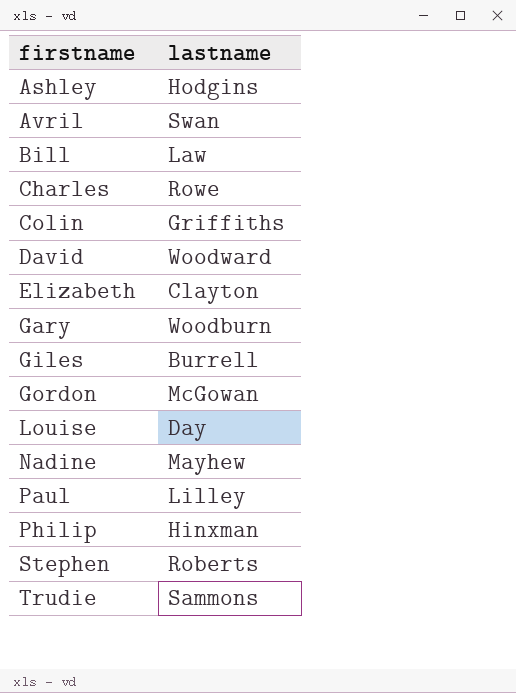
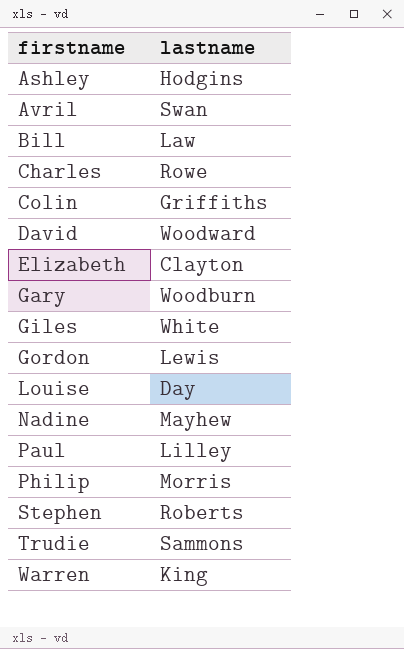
Giles | lastname: Burrell -> White
Gordon | lastname: McGowan -> Lewis
Philip | lastname: Hinxman -> Morris
row Warren: none -> King

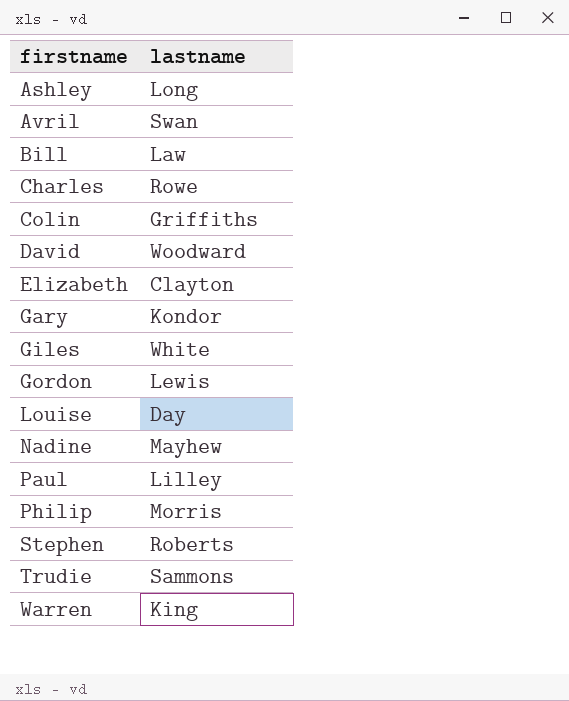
Ashley | lastname: Hodgins -> Long
Gary | lastname: Woodburn -> Kondor

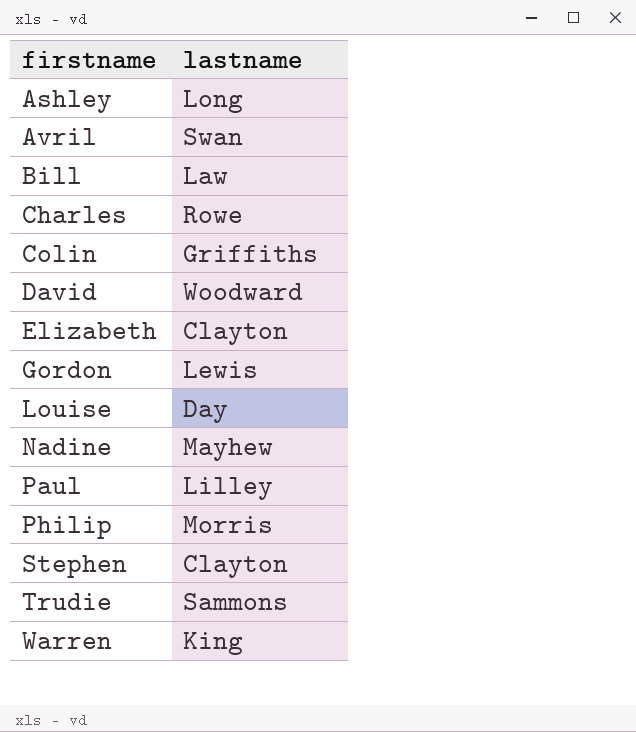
row Gary: Kondor -> none
row Giles: White -> none
Stephen | lastname: Roberts -> Clayton

